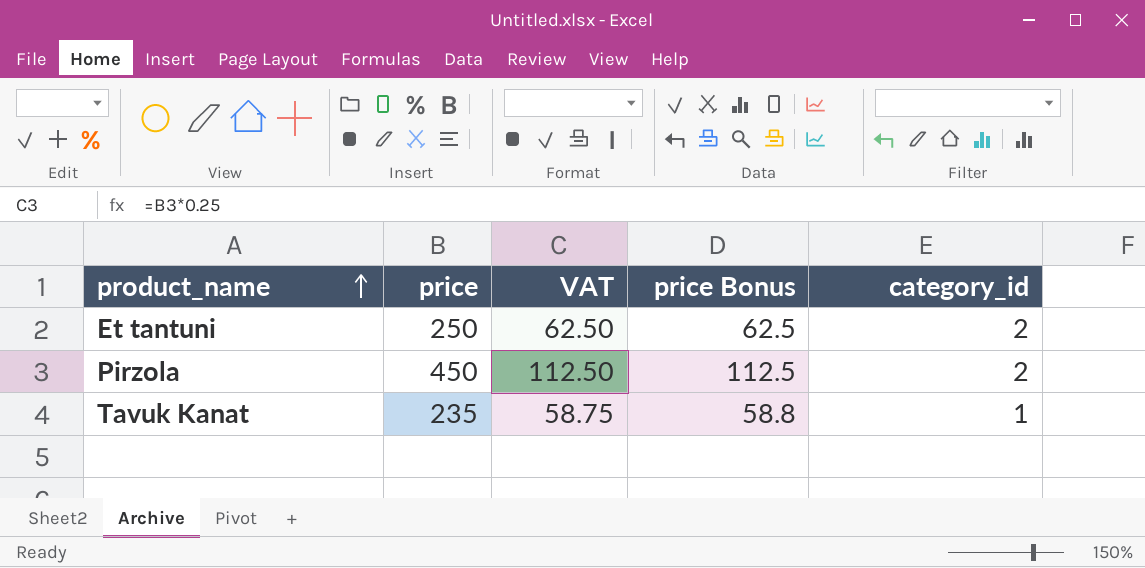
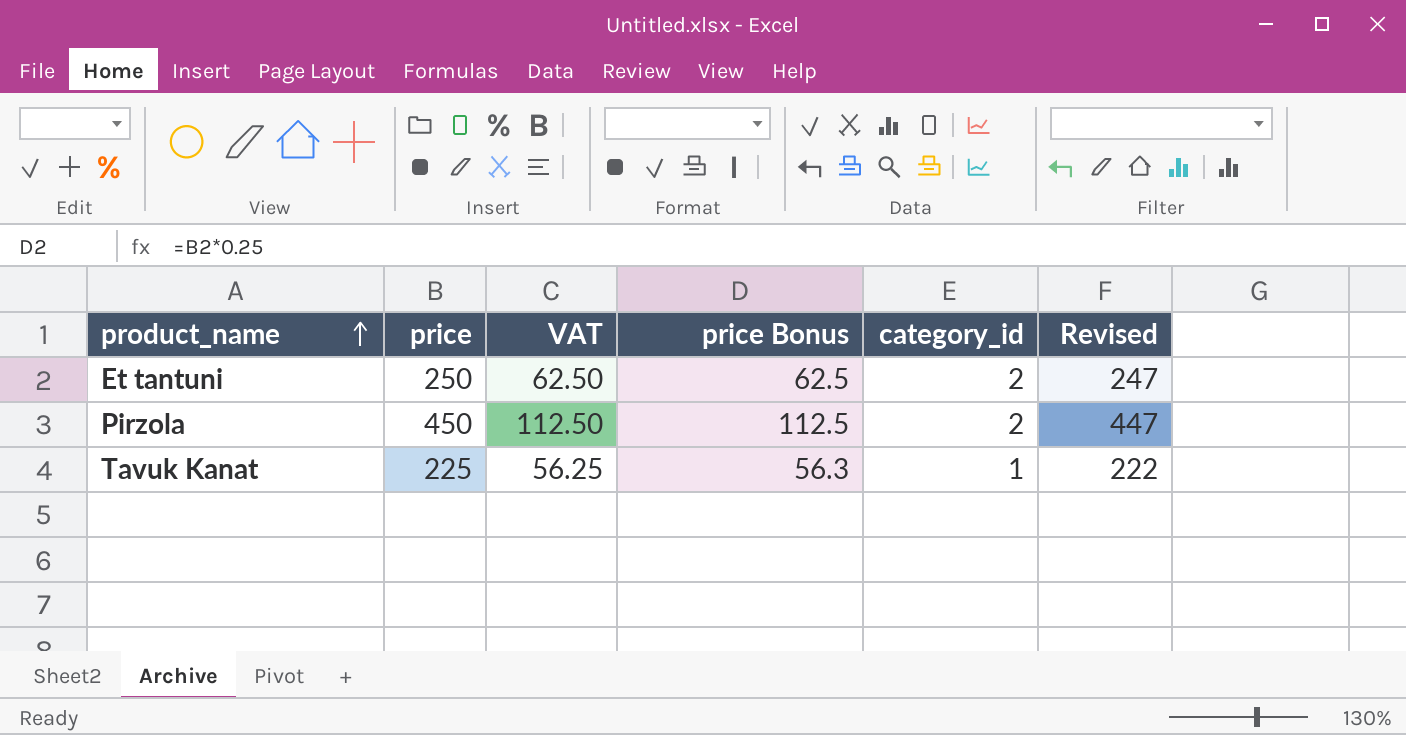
column Revised | formula: none -> [price] - 3
Tavuk Kanat | price: 235 -> 225
Tavuk Kanat | VAT: 58.75 -> 56.25
Tavuk Kanat | price Bonus: 58.8 -> 56.3

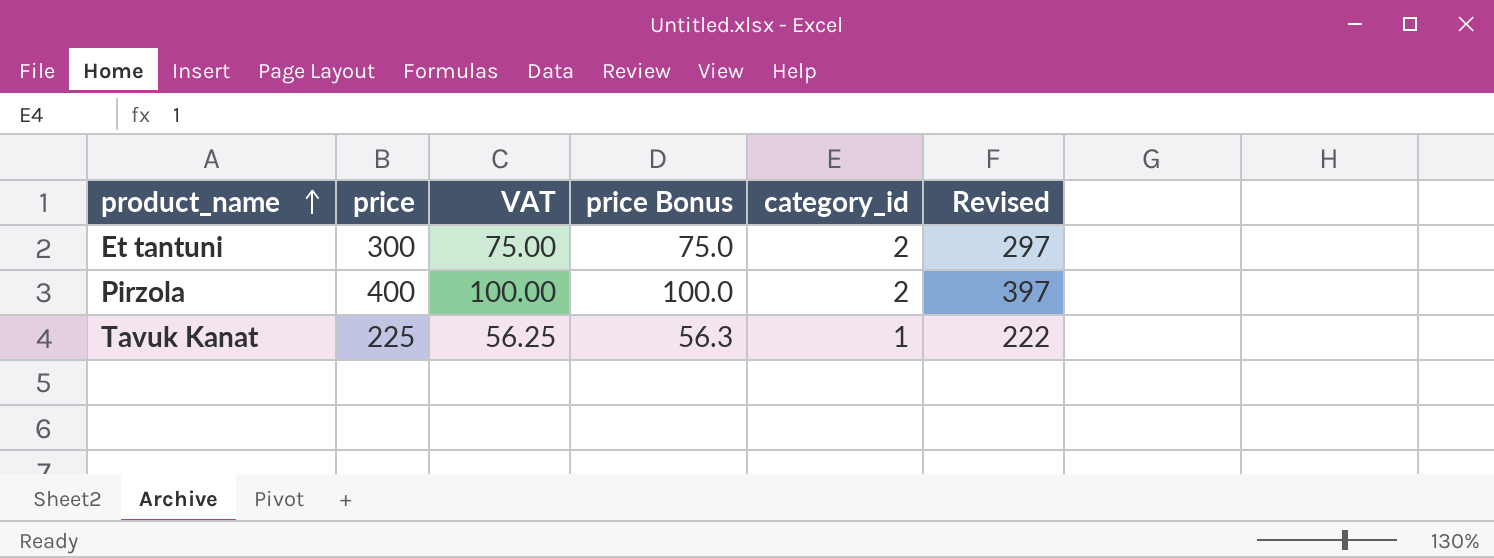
Et tantuni | price: 250 -> 300
Et tantuni | VAT: 62.50 -> 75.00
Et tantuni | price Bonus: 62.5 -> 75.0
Et tantuni | Revised: 247 -> 297
Pirzola | price: 450 -> 400
Pirzola | VAT: 112.50 -> 100.00
Pirzola | price Bonus: 112.5 -> 100.0
Pirzola | Revised: 447 -> 397

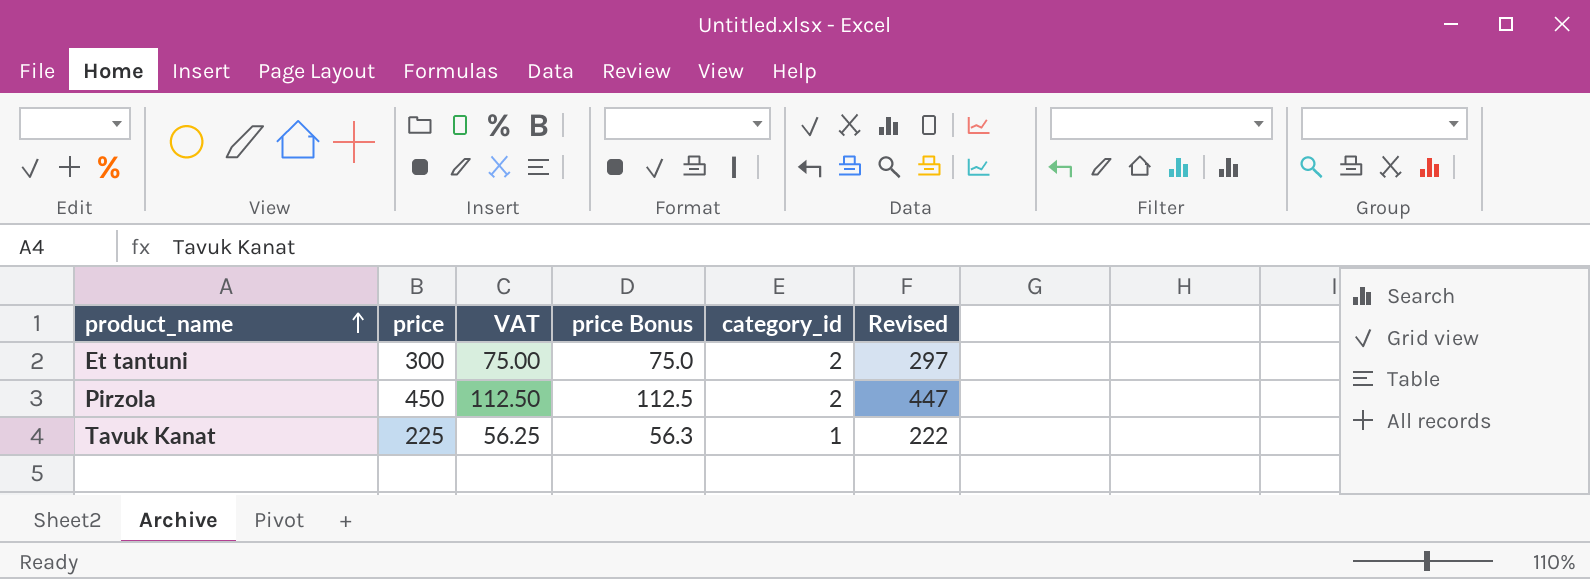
Pirzola | price: 400 -> 450
Pirzola | VAT: 100.00 -> 112.50
Pirzola | price Bonus: 100.0 -> 112.5
Pirzola | Revised: 397 -> 447

